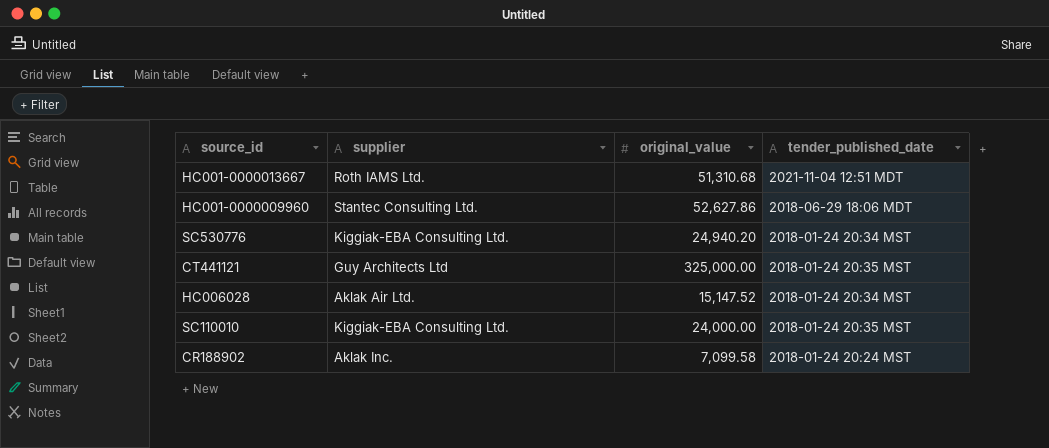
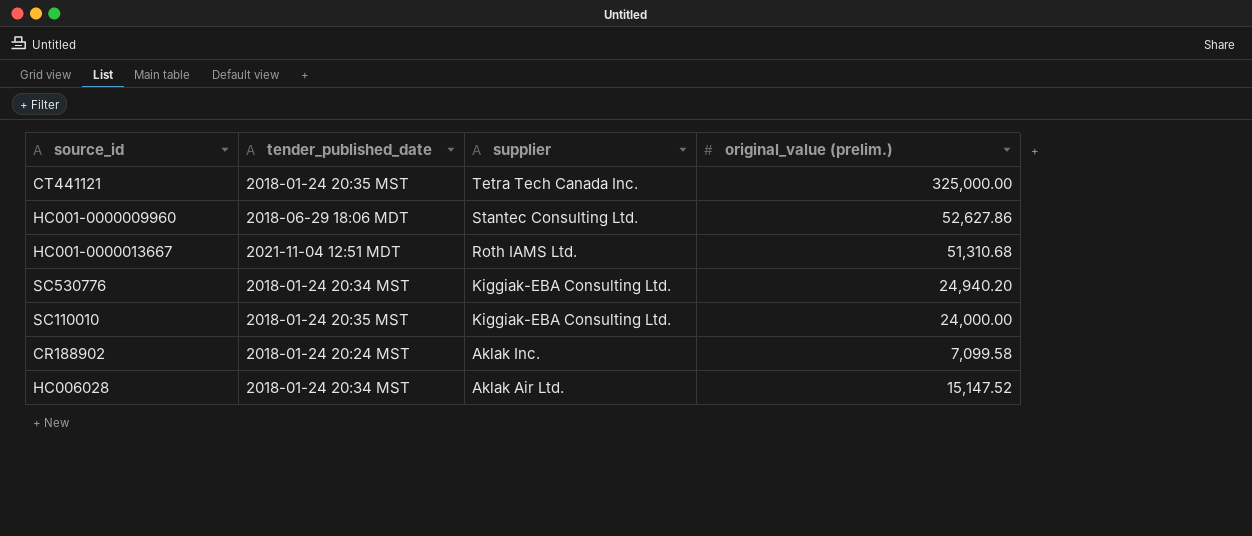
row order: none -> supplier descending
column tender_published_date | position: 4 -> 2
column name: original_value -> original_value (prelim.)
CT441121 | supplier: Guy Architects Ltd -> Tetra Tech Canada Inc.

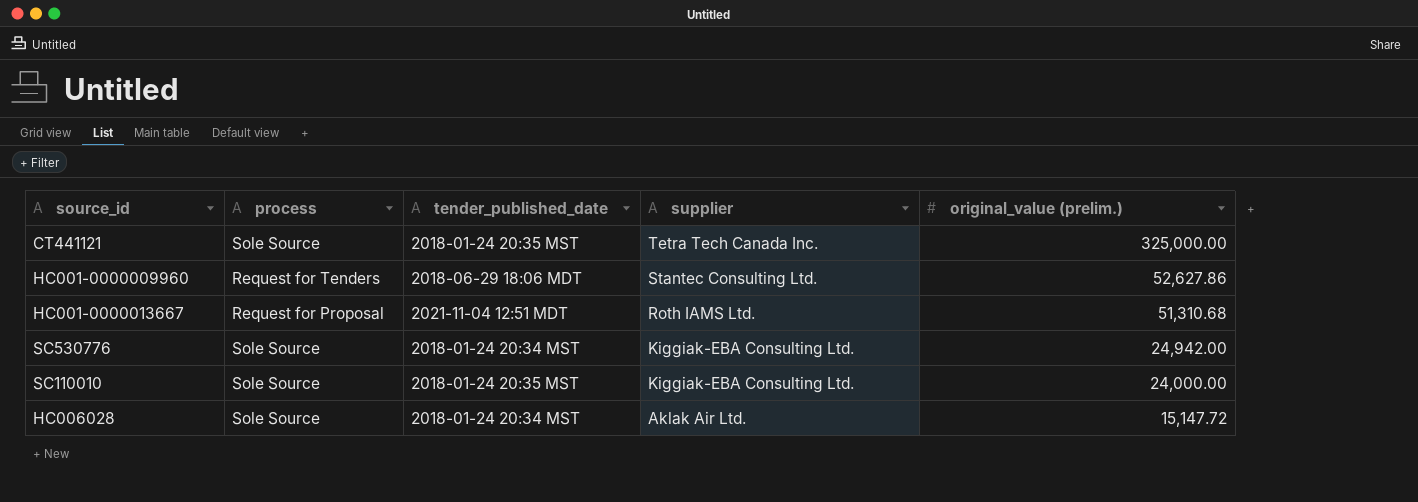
column process | position: none -> 2
row CR188902: 2018-01-24 20:24 MST | Aklak Inc. | 7,099.58 -> none
SC530776 | original_value (prelim.): 24,940.20 -> 24,942.00
HC006028 | original_value (prelim.): 15,147.52 -> 15,147.72

